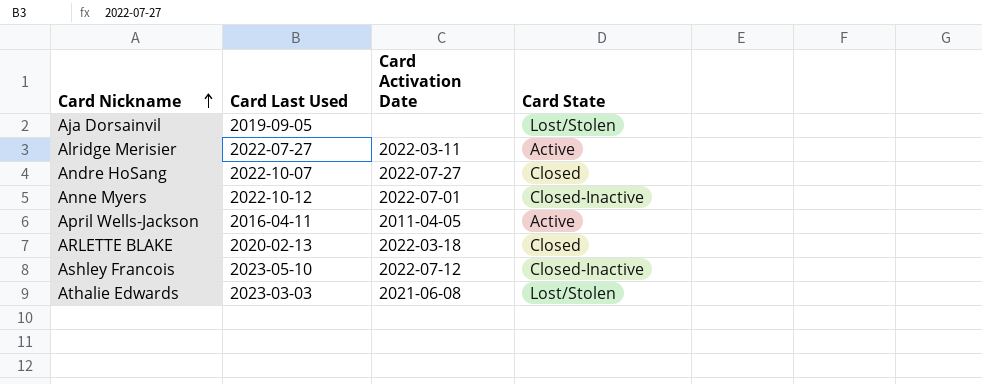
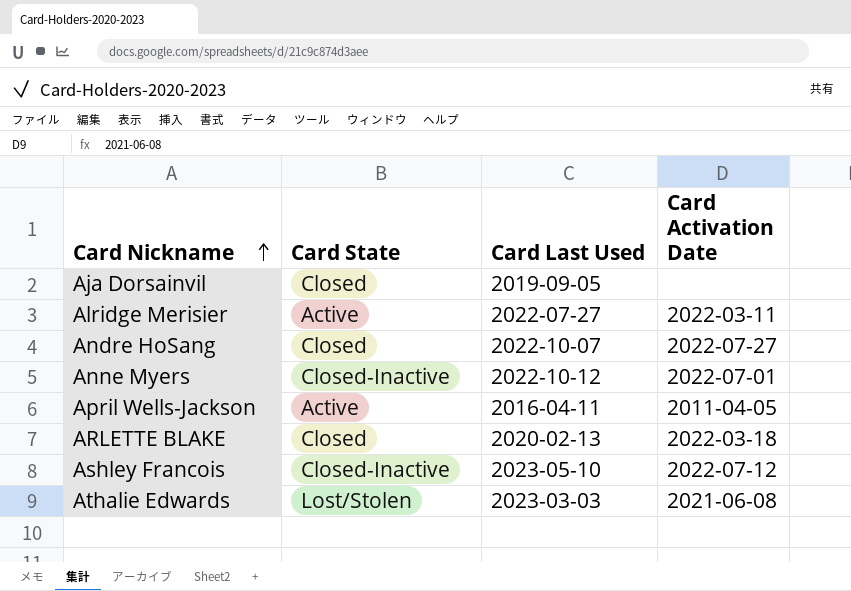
column Card State | position: 4 -> 2
Aja Dorsainvil | Card State: Lost/Stolen -> Closed

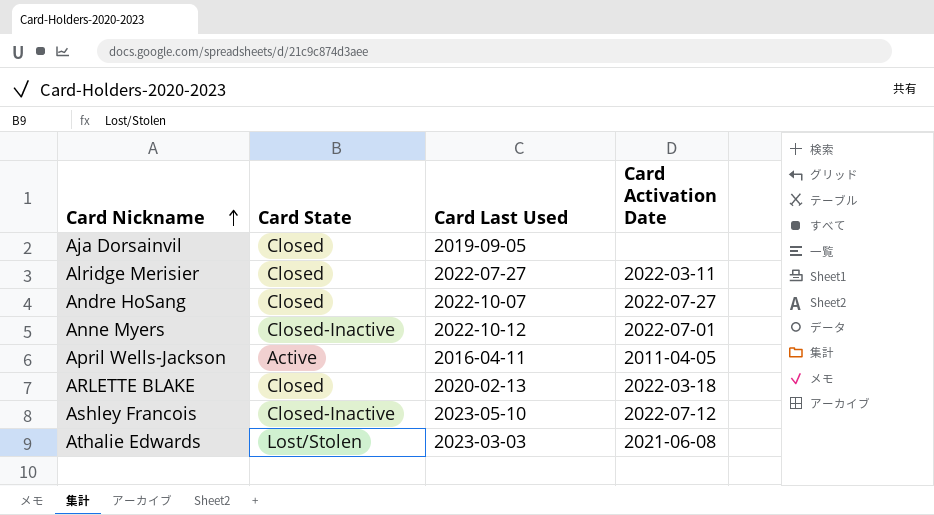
Alridge Merisier | Card State: Active -> Closed

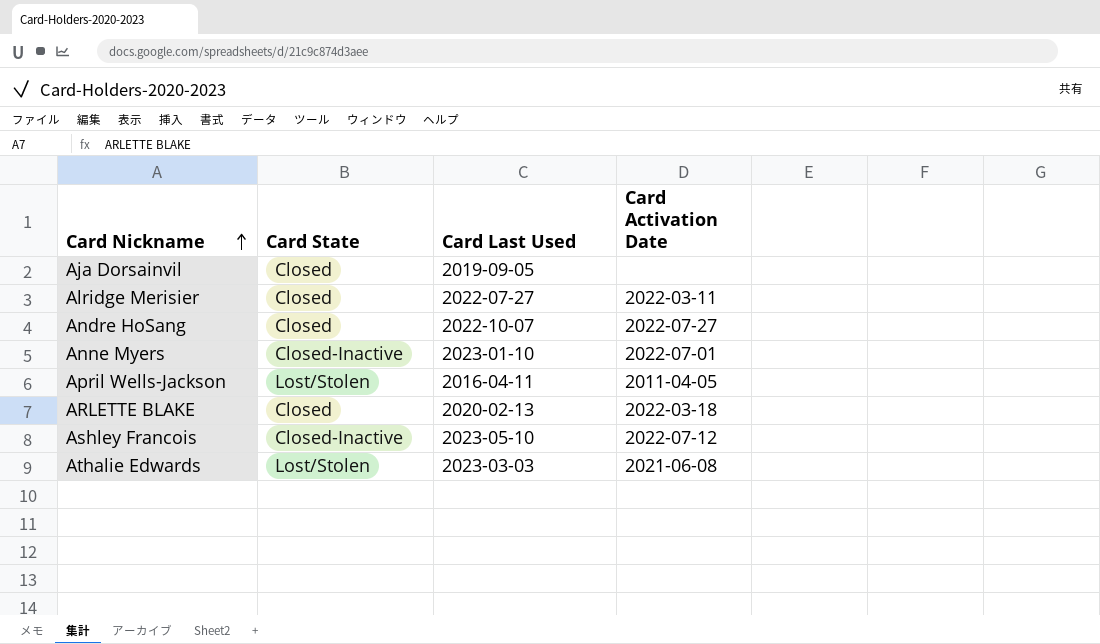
Anne Myers | Card Last Used: 2022-10-12 -> 2023-01-10
April Wells-Jackson | Card State: Active -> Lost/Stolen

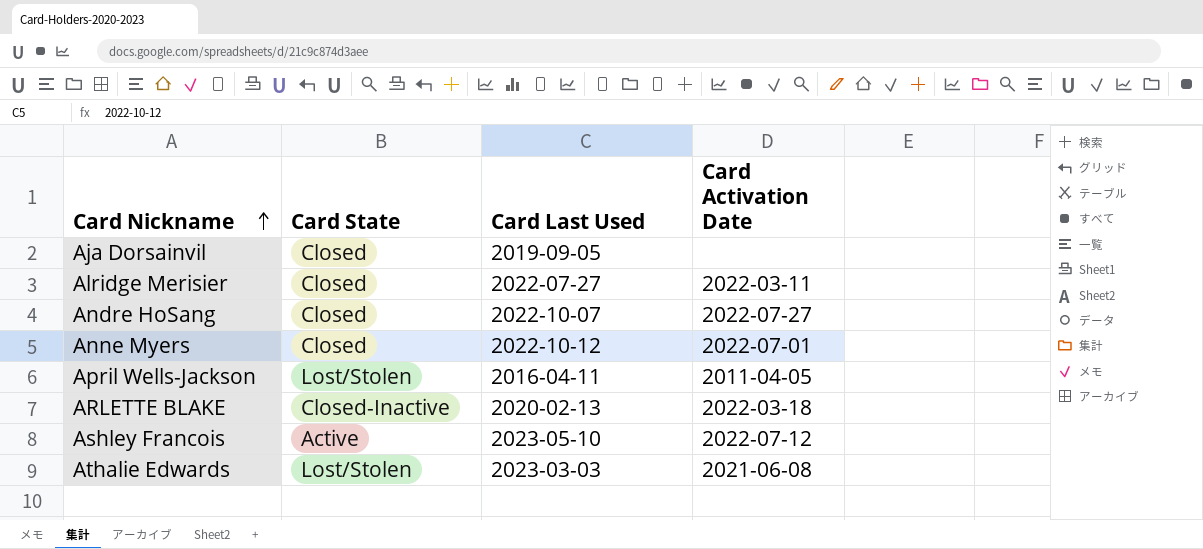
Anne Myers | Card State: Closed-Inactive -> Closed
Anne Myers | Card Last Used: 2023-01-10 -> 2022-10-12
ARLETTE BLAKE | Card State: Closed -> Closed-Inactive
Ashley Francois | Card State: Closed-Inactive -> Active

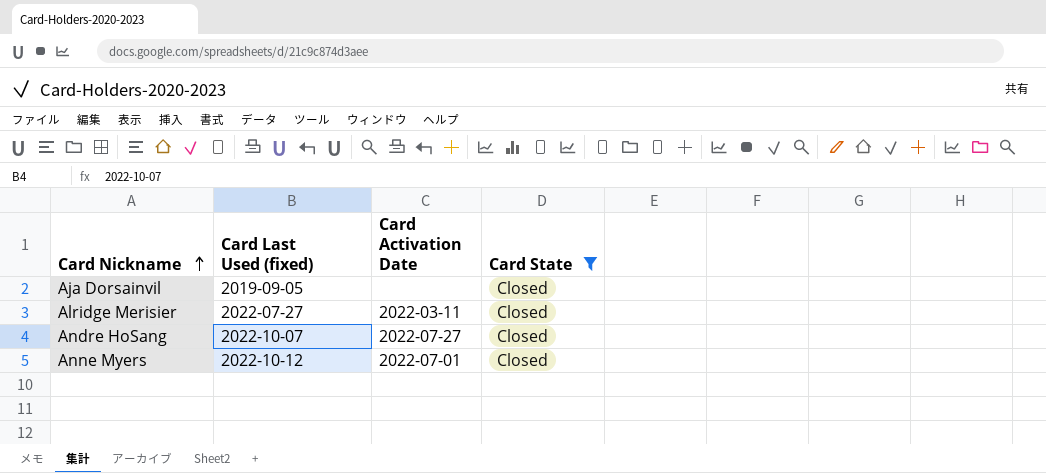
filter: none -> Card State = Closed
column name: Card Last Used -> Card Last Used (fixed)
column Card State | position: 2 -> 4

